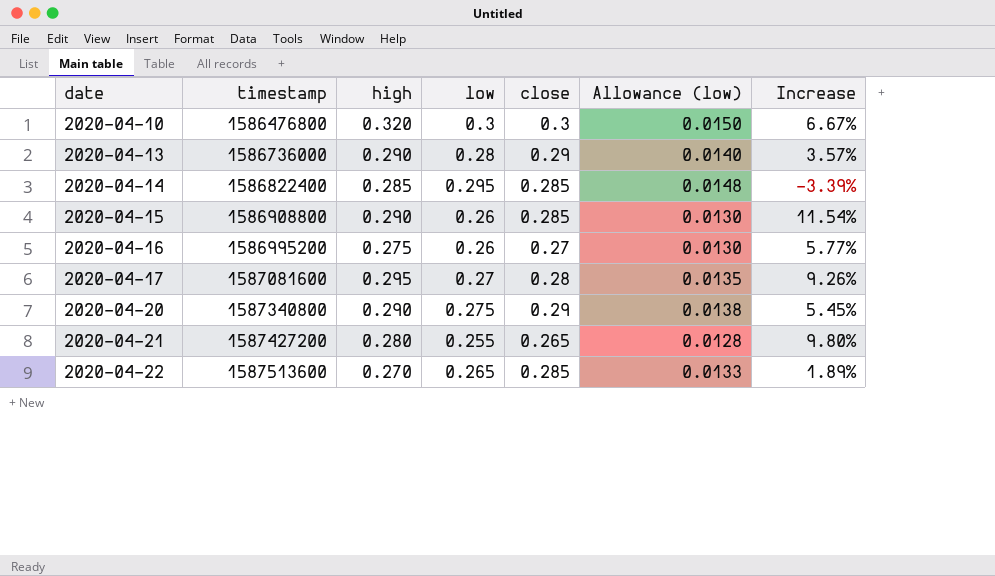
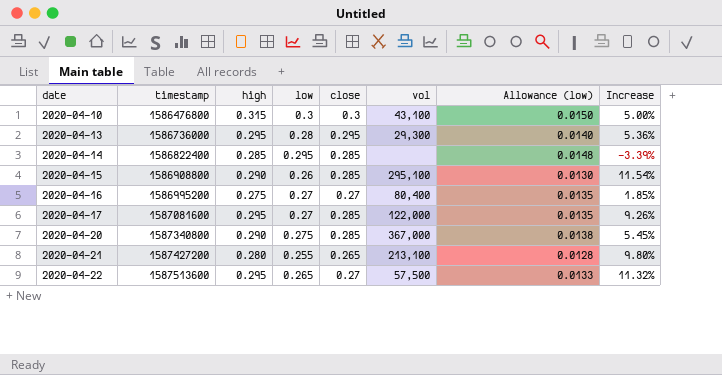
column vol | position: none -> 6
2020-04-10 | high: 0.320 -> 0.315
2020-04-10 | Increase: 6.67% -> 5.00%
2020-04-13 | high: 0.290 -> 0.295
2020-04-13 | close: 0.29 -> 0.295
2020-04-13 | Increase: 3.57% -> 5.36%
2020-04-16 | low: 0.26 -> 0.27
2020-04-16 | Allowance (low): 0.0130 -> 0.0135
2020-04-16 | Increase: 5.77% -> 1.85%
2020-04-17 | close: 0.28 -> 0.285
2020-04-20 | close: 0.29 -> 0.285
2020-04-22 | high: 0.270 -> 0.295
2020-04-22 | close: 0.285 -> 0.27
2020-04-22 | Increase: 1.89% -> 11.32%

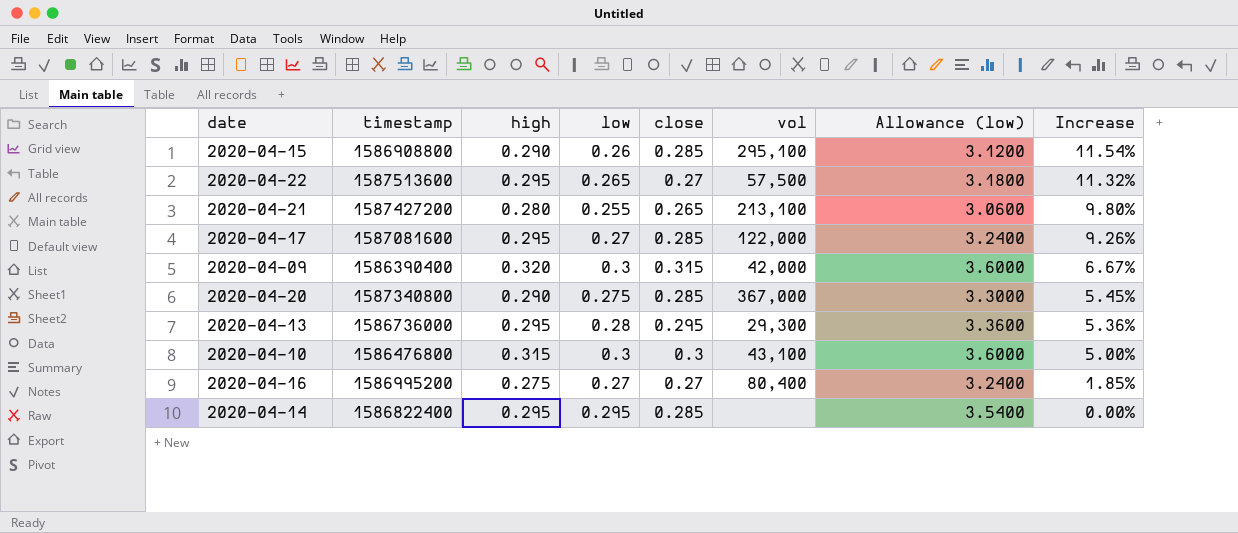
row order: date ascending -> Increase descending
column Allowance (low) | formula: [low] * 0.05 -> [low] * 12
row 2020-04-09: none -> 1586390400 | 0.320 | 0.3 | 0.315 | 42,000 | 3.6000 | 6.67%
2020-04-14 | high: 0.285 -> 0.295
2020-04-14 | Increase: -3.39% -> 0.00%

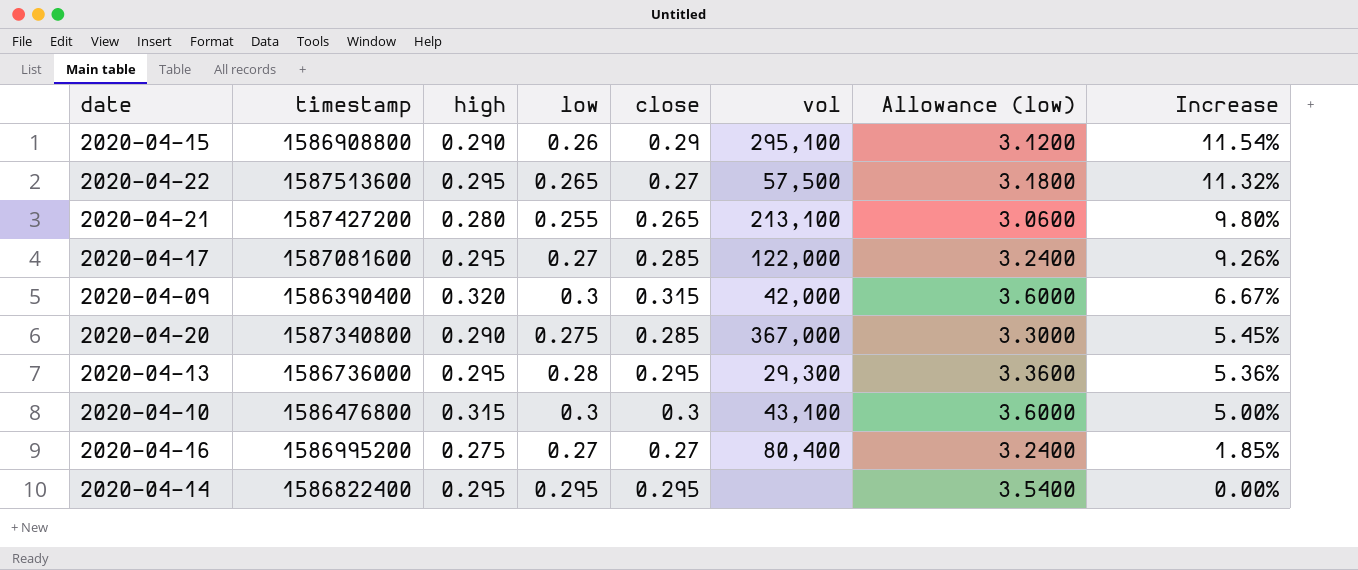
2020-04-15 | close: 0.285 -> 0.29
2020-04-14 | close: 0.285 -> 0.295

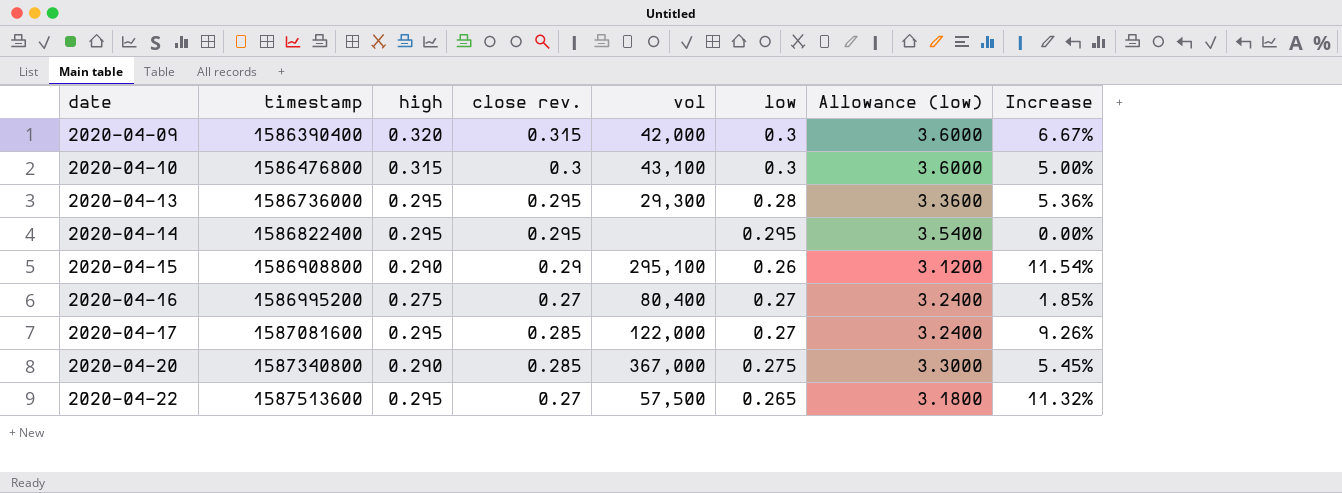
row order: Increase descending -> date ascending
column name: close -> close rev.
column low | position: 4 -> 6
row 2020-04-21: 1587427200 | 0.280 | 0.255 | 0.265 | 213,100 | 3.0600 | 9.80% -> none

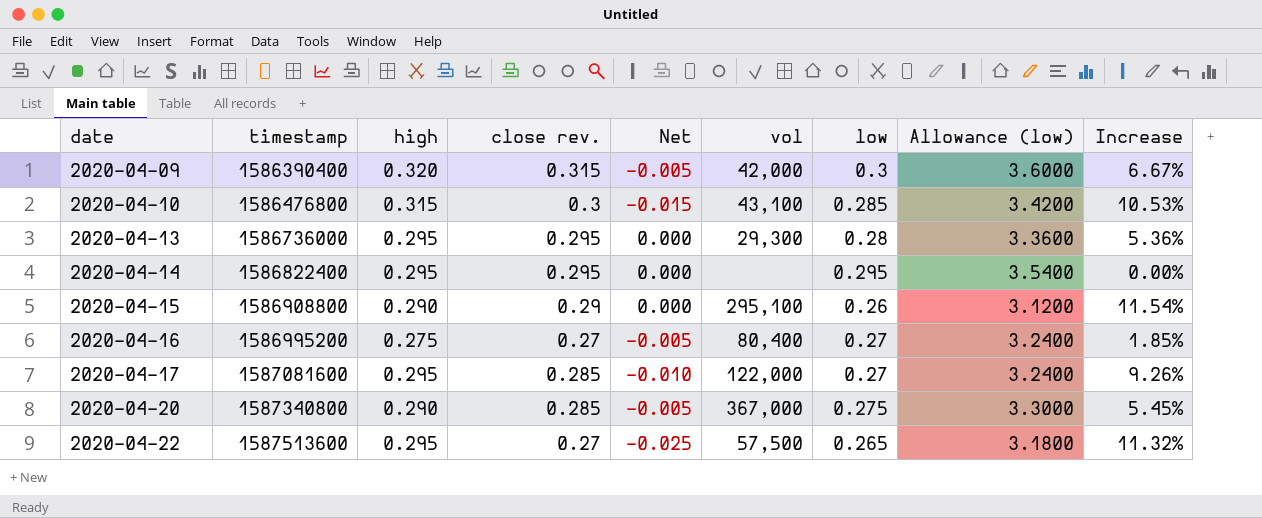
column Net | formula: none -> [close rev.] - [high]
2020-04-10 | low: 0.3 -> 0.285
2020-04-10 | Allowance (low): 3.6000 -> 3.4200
2020-04-10 | Increase: 5.00% -> 10.53%

